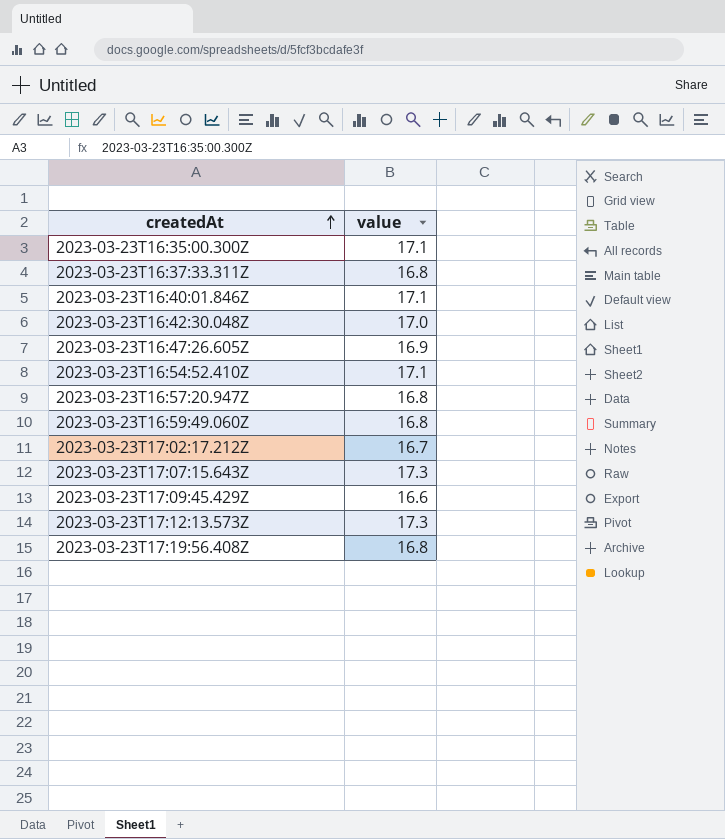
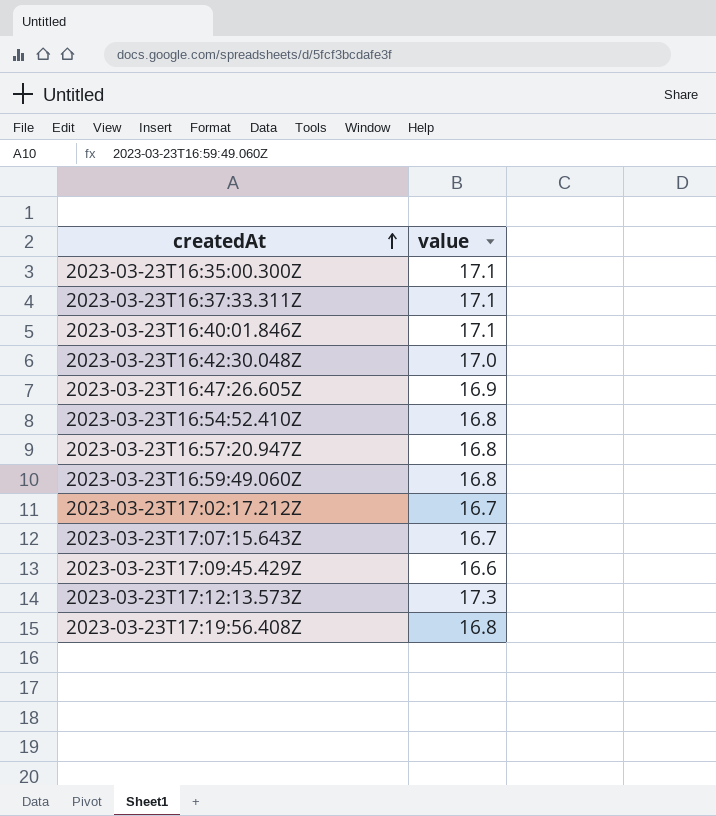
2023-03-23T16:37:33.311Z | value: 16.8 -> 17.1
2023-03-23T16:54:52.410Z | value: 17.1 -> 16.8
2023-03-23T17:07:15.643Z | value: 17.3 -> 16.7

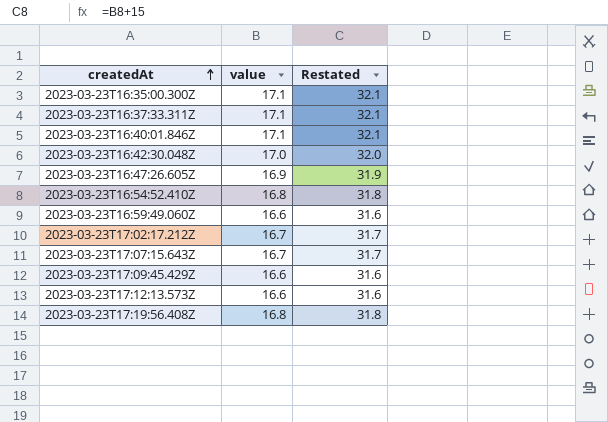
column Restated | formula: none -> [value] + 15
row 2023-03-23T16:57:20.947Z: 16.8 -> none
2023-03-23T16:59:49.060Z | value: 16.8 -> 16.6
2023-03-23T17:12:13.573Z | value: 17.3 -> 16.6

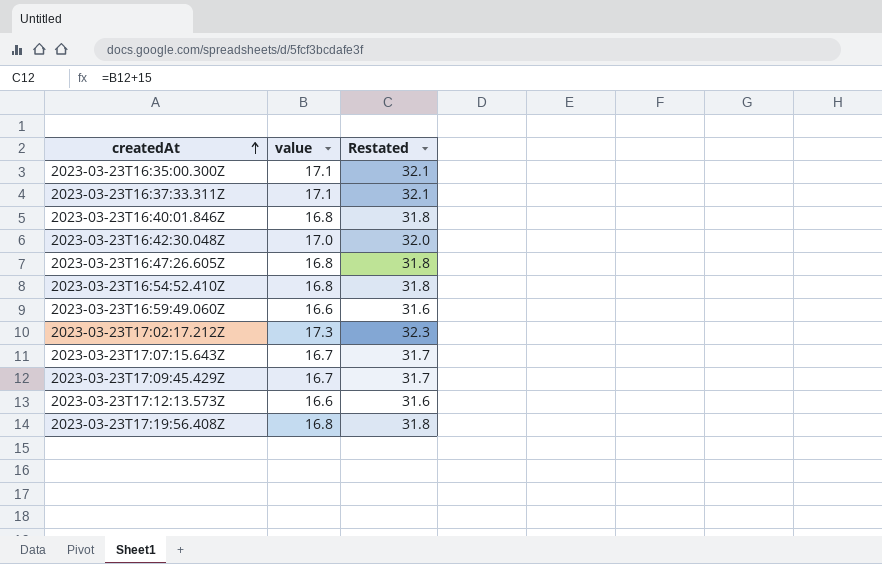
2023-03-23T16:40:01.846Z | value: 17.1 -> 16.8
2023-03-23T16:40:01.846Z | Restated: 32.1 -> 31.8
2023-03-23T16:47:26.605Z | value: 16.9 -> 16.8
2023-03-23T16:47:26.605Z | Restated: 31.9 -> 31.8
2023-03-23T17:02:17.212Z | value: 16.7 -> 17.3
2023-03-23T17:02:17.212Z | Restated: 31.7 -> 32.3
2023-03-23T17:09:45.429Z | value: 16.6 -> 16.7
2023-03-23T17:09:45.429Z | Restated: 31.6 -> 31.7

